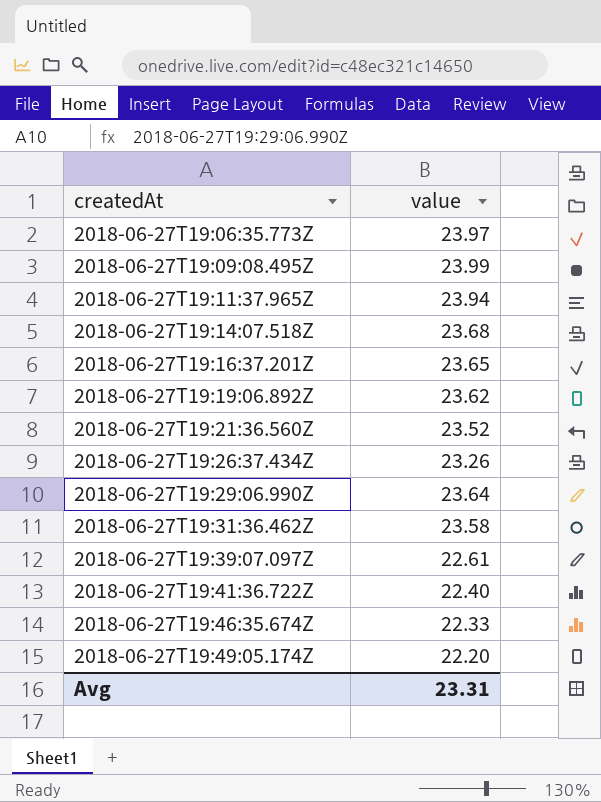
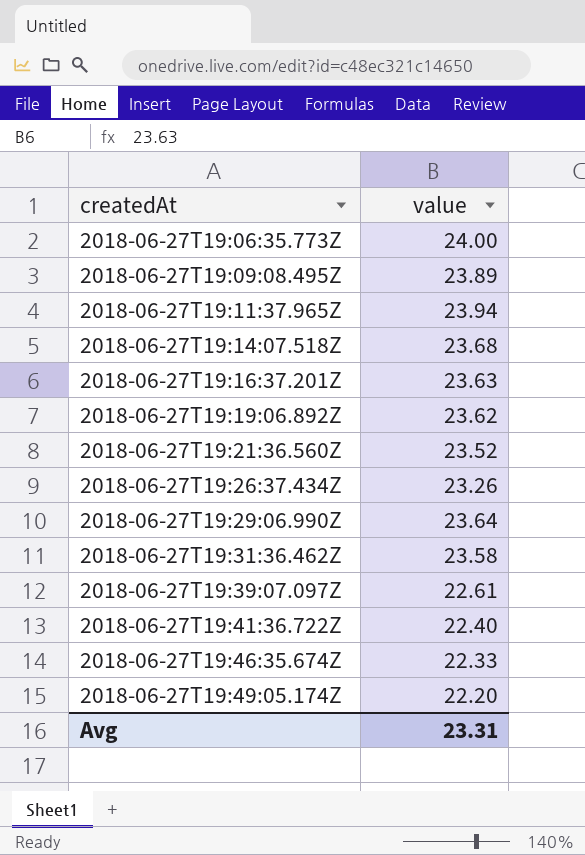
2018-06-27T19:06:35.773Z | value: 23.97 -> 24.00
2018-06-27T19:09:08.495Z | value: 23.99 -> 23.89
2018-06-27T19:16:37.201Z | value: 23.65 -> 23.63

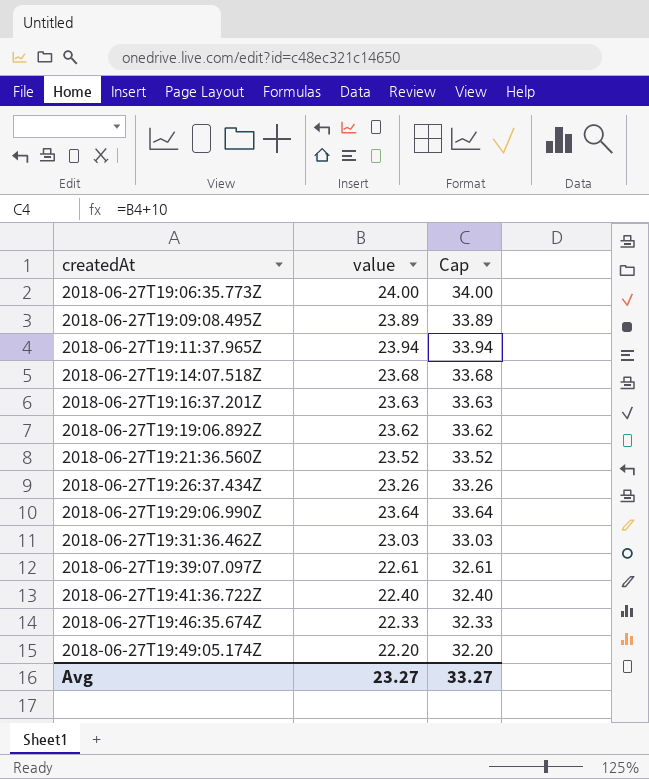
column Cap | formula: none -> [value] + 10
2018-06-27T19:31:36.462Z | value: 23.58 -> 23.03
Avg | value: 23.31 -> 23.27

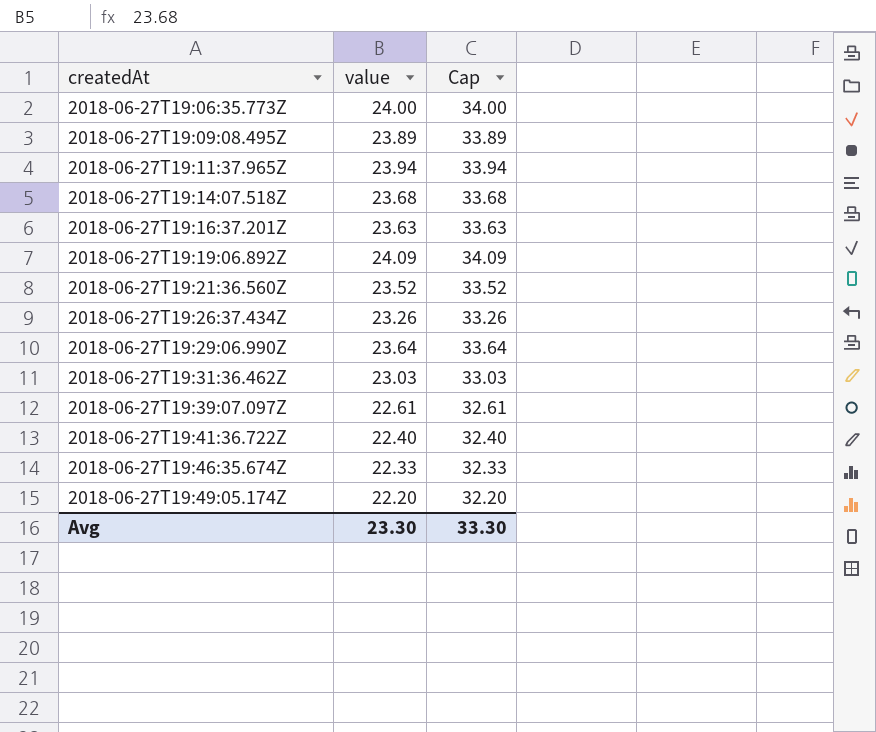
2018-06-27T19:19:06.892Z | value: 23.62 -> 24.09
2018-06-27T19:19:06.892Z | Cap: 33.62 -> 34.09
Avg | value: 23.27 -> 23.30
Avg | Cap: 33.27 -> 33.30

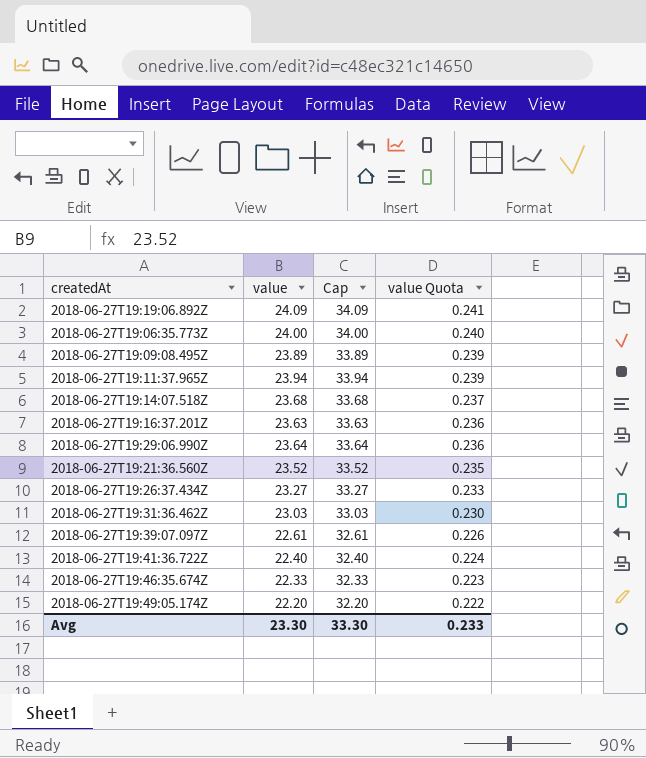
row order: createdAt ascending -> value Quota descending
column value Quota | formula: none -> [value] * 0.01
2018-06-27T19:26:37.434Z | value: 23.26 -> 23.27
2018-06-27T19:26:37.434Z | Cap: 33.26 -> 33.27

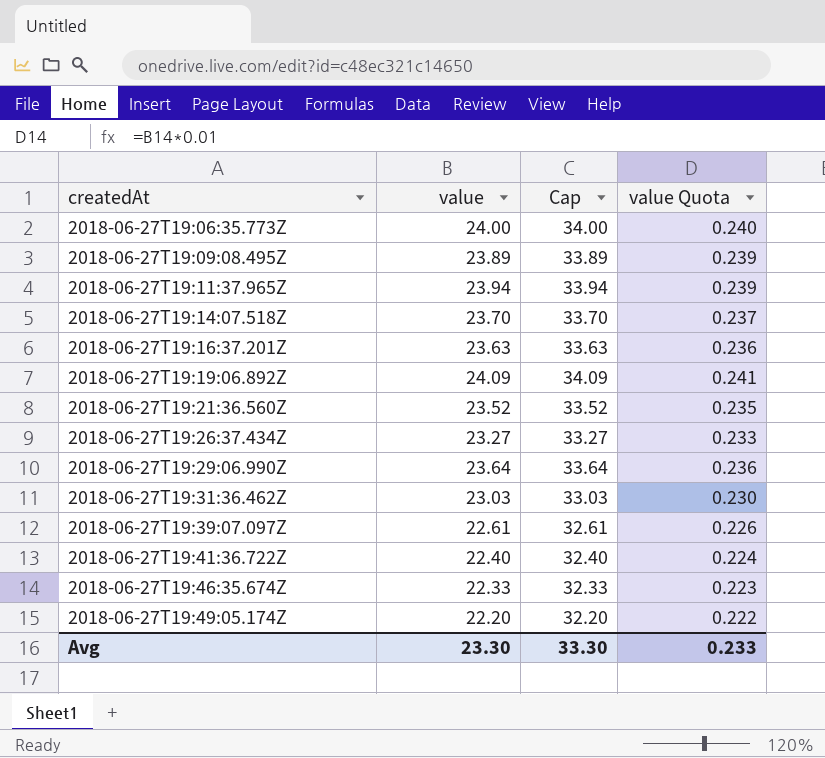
row order: value Quota descending -> createdAt ascending
2018-06-27T19:14:07.518Z | value: 23.68 -> 23.70
2018-06-27T19:14:07.518Z | Cap: 33.68 -> 33.70

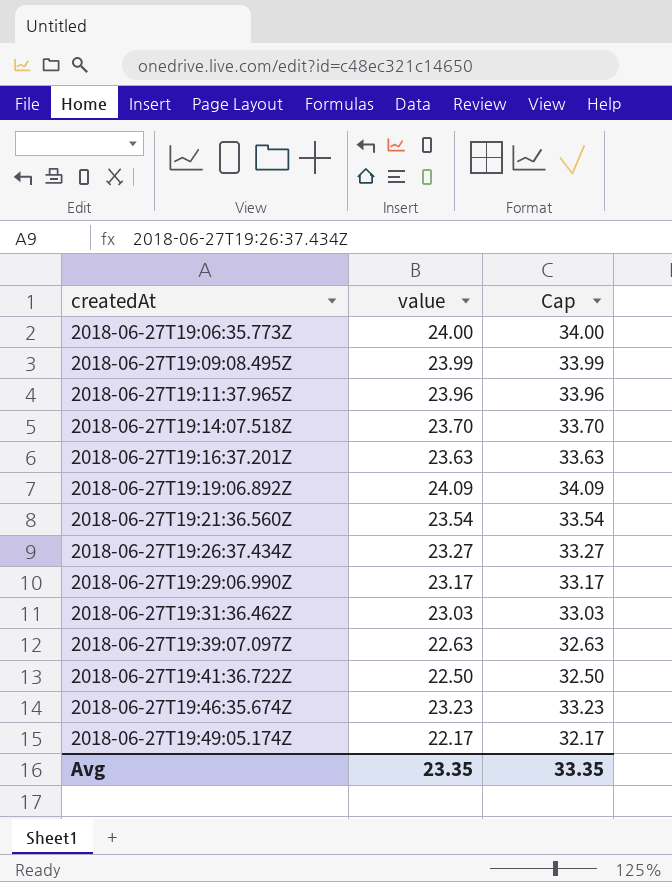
column value Quota | formula: [value] * 0.01 -> none
2018-06-27T19:09:08.495Z | value: 23.89 -> 23.99
2018-06-27T19:09:08.495Z | Cap: 33.89 -> 33.99
2018-06-27T19:11:37.965Z | value: 23.94 -> 23.96
2018-06-27T19:11:37.965Z | Cap: 33.94 -> 33.96
2018-06-27T19:21:36.560Z | value: 23.52 -> 23.54
2018-06-27T19:21:36.560Z | Cap: 33.52 -> 33.54
2018-06-27T19:29:06.990Z | value: 23.64 -> 23.17
2018-06-27T19:29:06.990Z | Cap: 33.64 -> 33.17
2018-06-27T19:39:07.097Z | value: 22.61 -> 22.63
2018-06-27T19:39:07.097Z | Cap: 32.61 -> 32.63
2018-06-27T19:41:36.722Z | value: 22.40 -> 22.50
2018-06-27T19:41:36.722Z | Cap: 32.40 -> 32.50
2018-06-27T19:46:35.674Z | value: 22.33 -> 23.23
2018-06-27T19:46:35.674Z | Cap: 32.33 -> 33.23
2018-06-27T19:49:05.174Z | value: 22.20 -> 22.17
2018-06-27T19:49:05.174Z | Cap: 32.20 -> 32.17
Avg | value: 23.30 -> 23.35
Avg | Cap: 33.30 -> 33.35

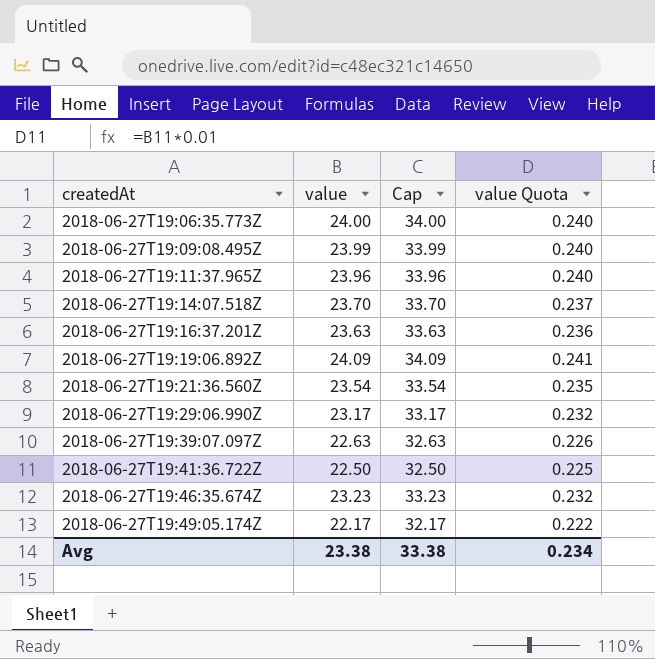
column value Quota | formula: none -> [value] * 0.01
row 2018-06-27T19:26:37.434Z: 23.27 | 33.27 -> none
row 2018-06-27T19:31:36.462Z: 23.03 | 33.03 -> none
Avg | value: 23.35 -> 23.38
Avg | Cap: 33.35 -> 33.38

